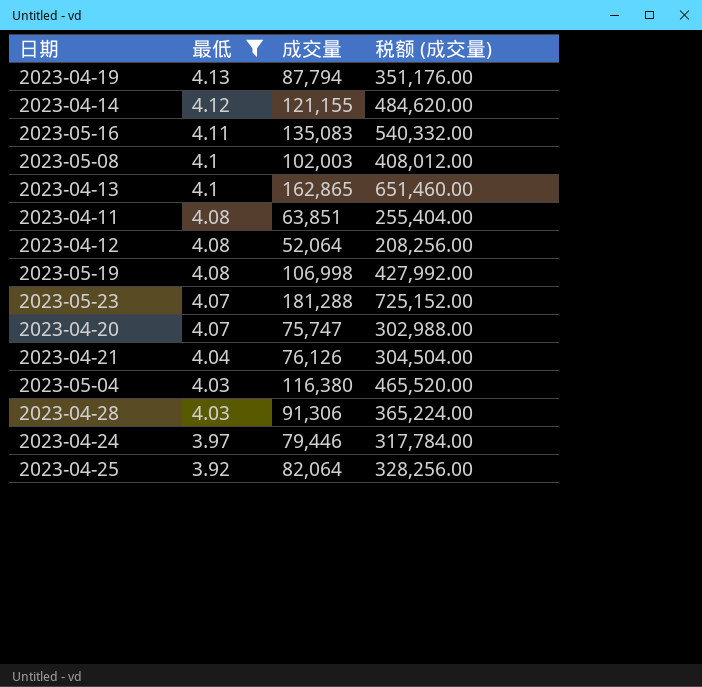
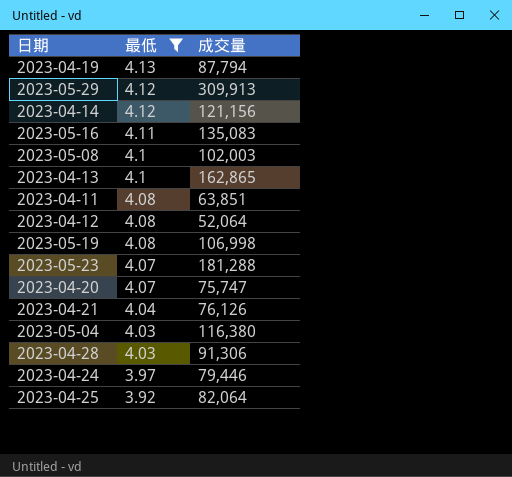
column 税额 (成交量) | formula: [成交量] * 4 -> none
row 2023-05-29: none -> 4.12 | 309,913
2023-04-14 | 成交量: 121,155 -> 121,156

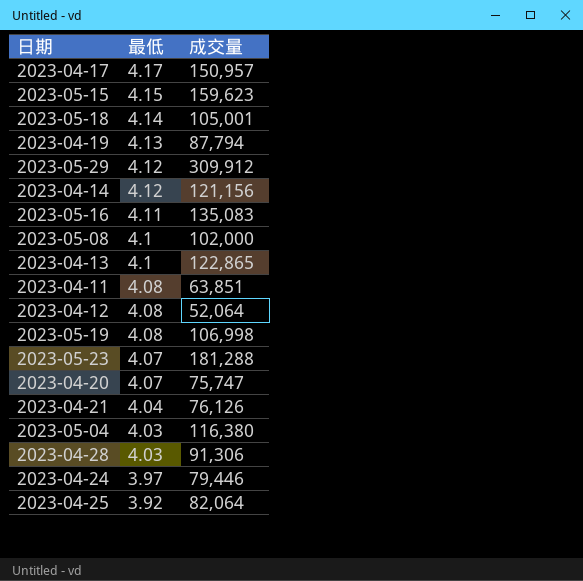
filter: 最低 <= 4.13 -> none
2023-05-29 | 成交量: 309,913 -> 309,912
2023-05-08 | 成交量: 102,003 -> 102,000
2023-04-13 | 成交量: 162,865 -> 122,865

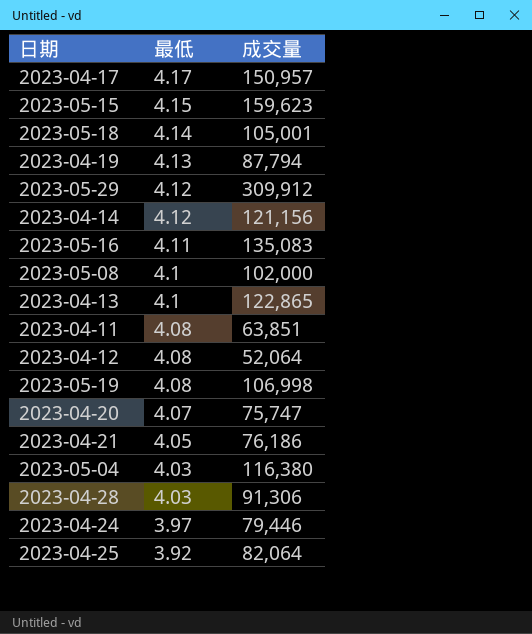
row 2023-05-23: 4.07 | 181,288 -> none
2023-04-21 | 最低: 4.04 -> 4.05
2023-04-21 | 成交量: 76,126 -> 76,186

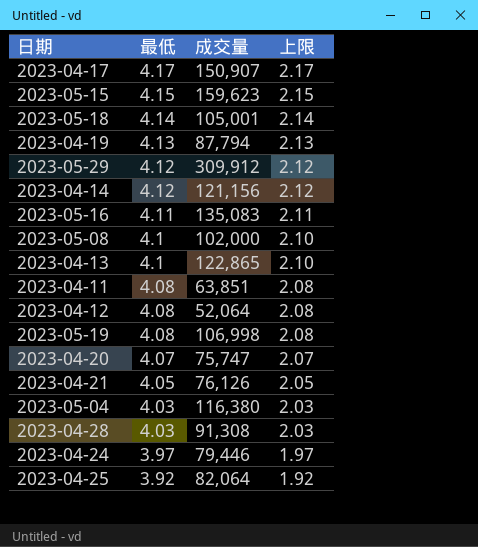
column 上限 | formula: none -> [最低] - 2
2023-04-17 | 成交量: 150,957 -> 150,907
2023-04-21 | 成交量: 76,186 -> 76,126
2023-04-28 | 成交量: 91,306 -> 91,308

